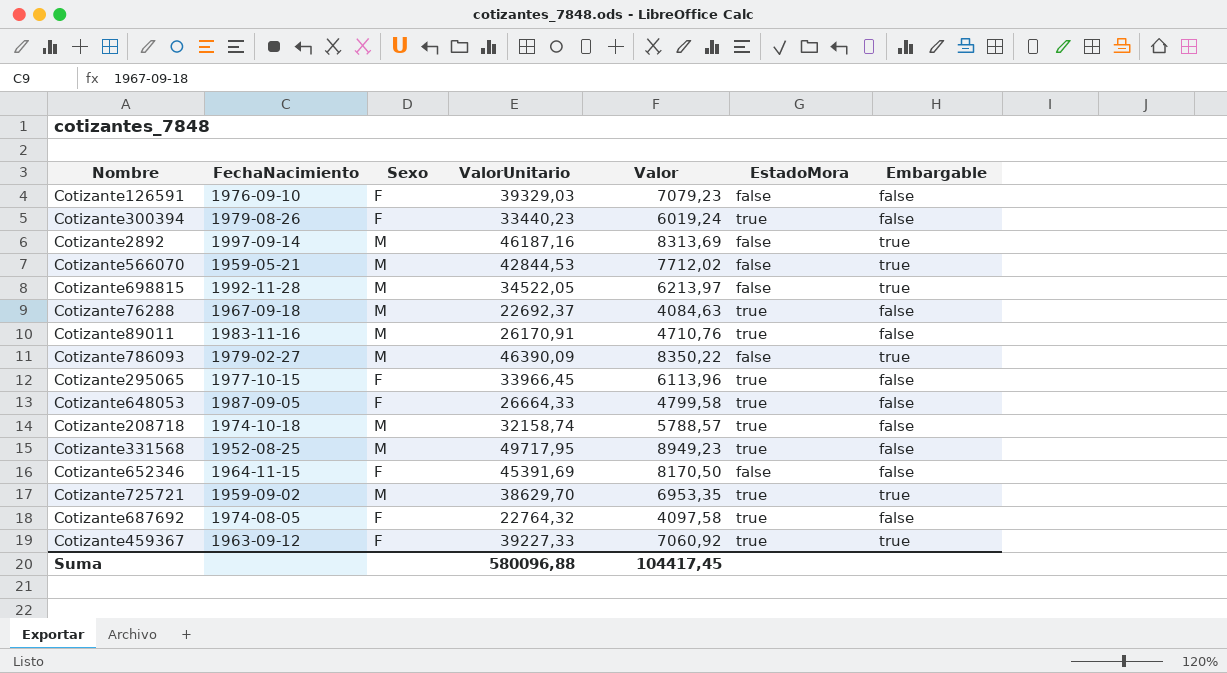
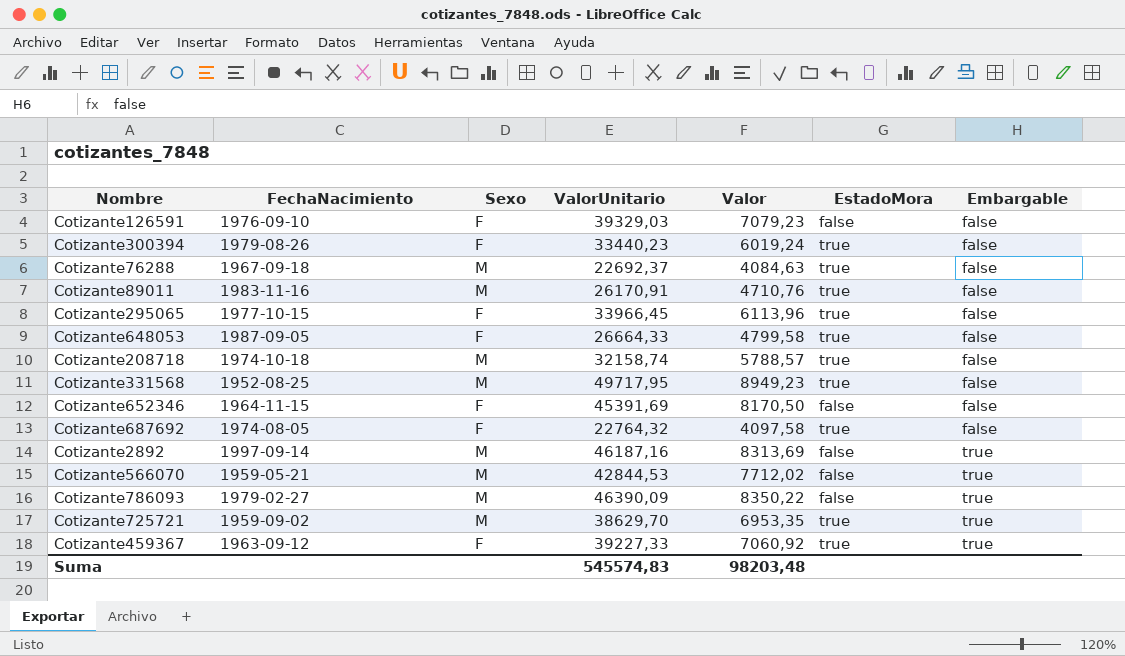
row order: none -> Embargable ascending
row Cotizante698815: 1992-11-28 | M | 34522,05 | 6213,97 | false | true -> none
Suma | ValorUnitario: 580096,88 -> 545574,83
Suma | Valor: 104417,45 -> 98203,48

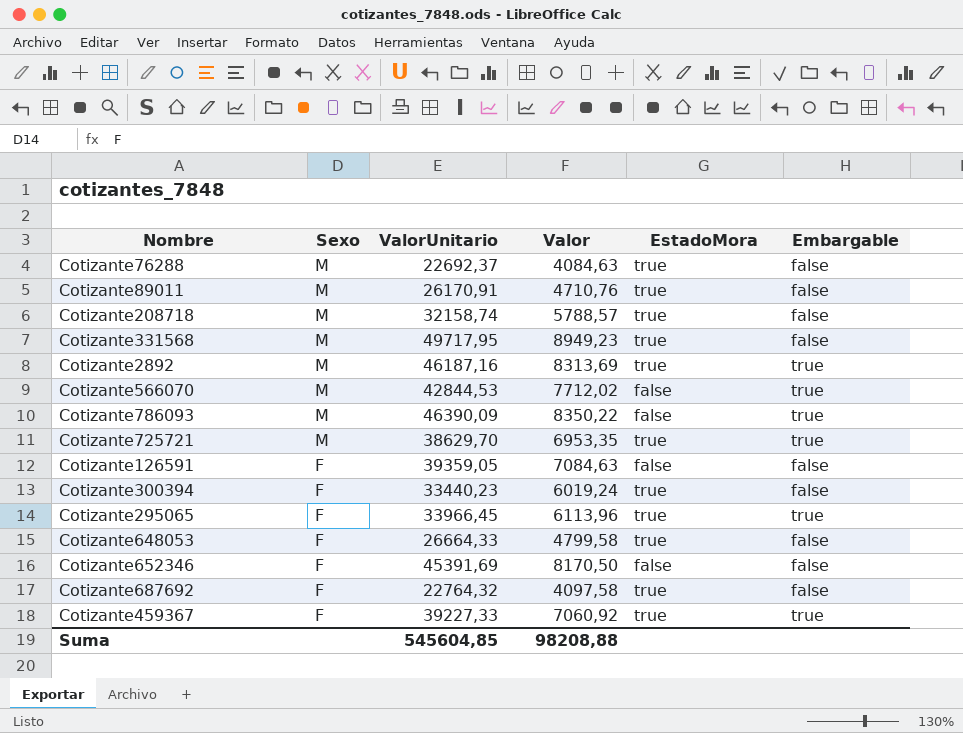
row order: Embargable ascending -> Sexo descending
column FechaNacimiento | position: 2 -> none
Cotizante2892 | EstadoMora: false -> true
Cotizante126591 | ValorUnitario: 39329,03 -> 39359,05
Cotizante126591 | Valor: 7079,23 -> 7084,63
Cotizante295065 | Embargable: false -> true
Suma | ValorUnitario: 545574,83 -> 545604,85
Suma | Valor: 98203,48 -> 98208,88

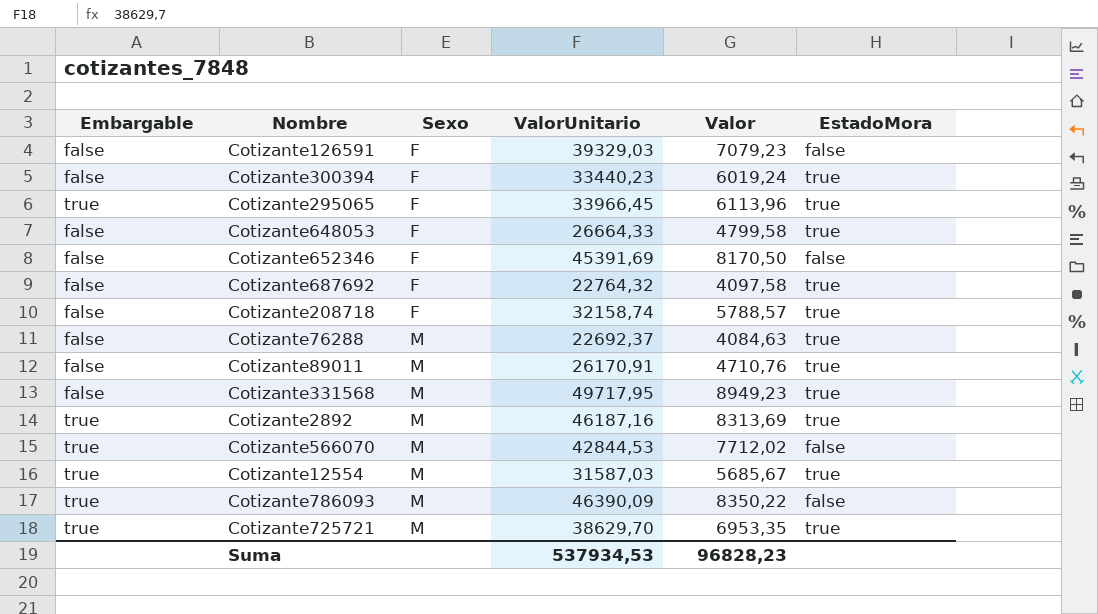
row order: Sexo descending -> Sexo ascending
column Embargable | position: 6 -> 1
row Cotizante459367: F | 39227,33 | 7060,92 | true | true -> none
Cotizante126591 | ValorUnitario: 39359,05 -> 39329,03
Cotizante126591 | Valor: 7084,63 -> 7079,23
Cotizante208718 | Sexo: M -> F
row Cotizante12554: none -> true | M | 31587,03 | 5685,67 | true
Suma | ValorUnitario: 545604,85 -> 537934,53
Suma | Valor: 98208,88 -> 96828,23

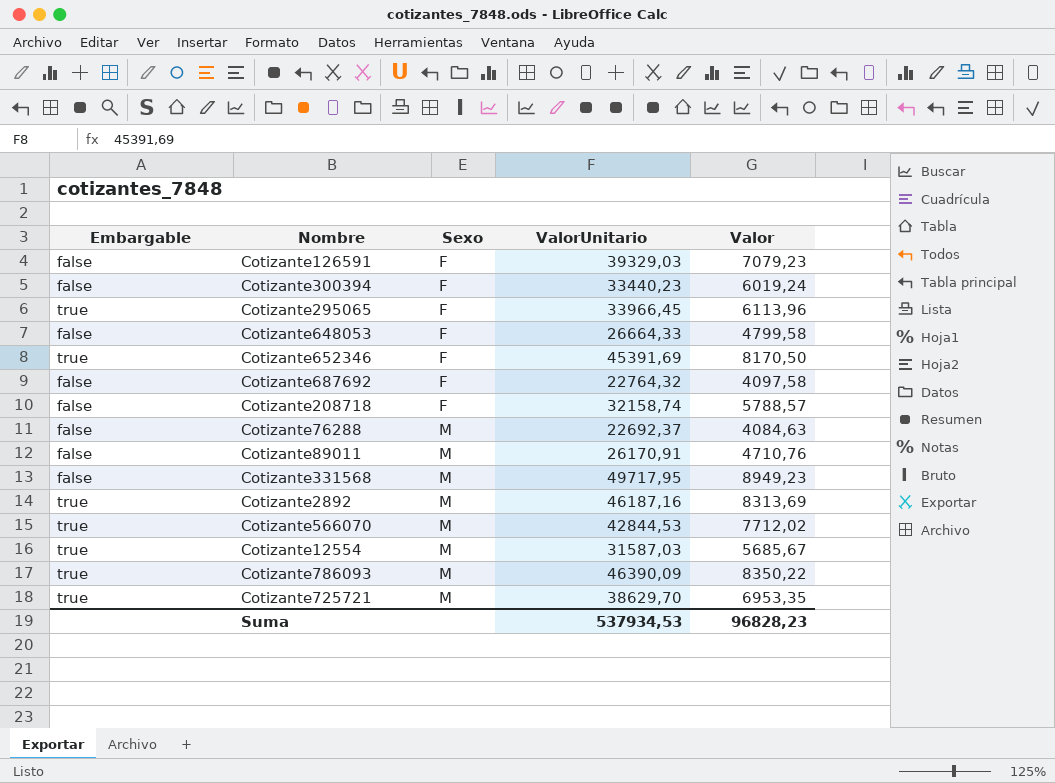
column EstadoMora | position: 6 -> none
Cotizante652346 | Embargable: false -> true

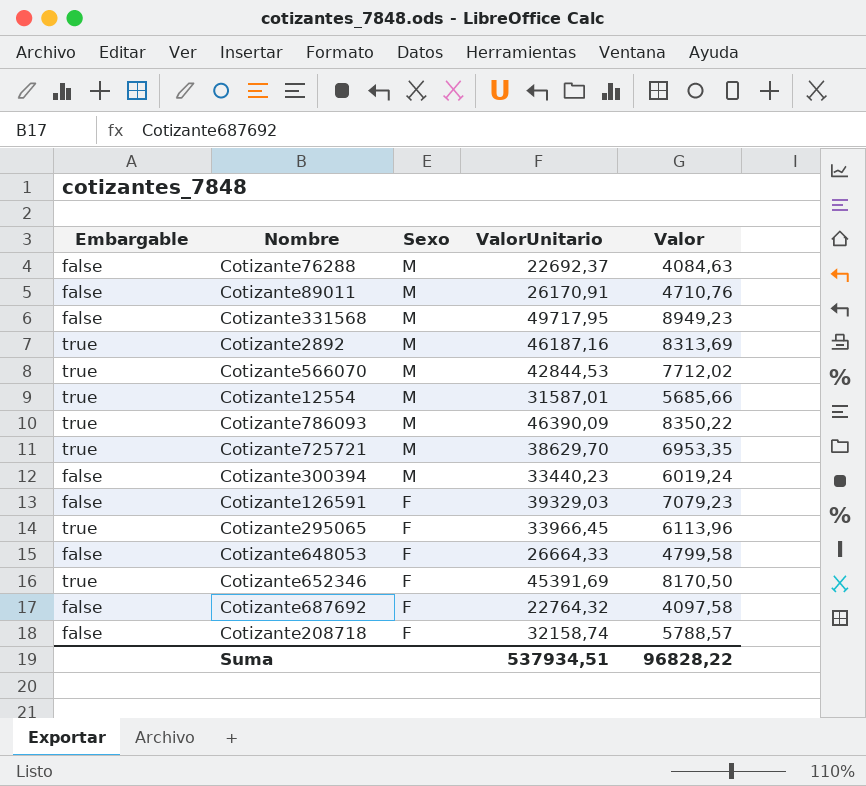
row order: Sexo ascending -> Sexo descending
Cotizante12554 | ValorUnitario: 31587,03 -> 31587,01
Cotizante12554 | Valor: 5685,67 -> 5685,66
Cotizante300394 | Sexo: F -> M
Suma | ValorUnitario: 537934,53 -> 537934,51
Suma | Valor: 96828,23 -> 96828,22

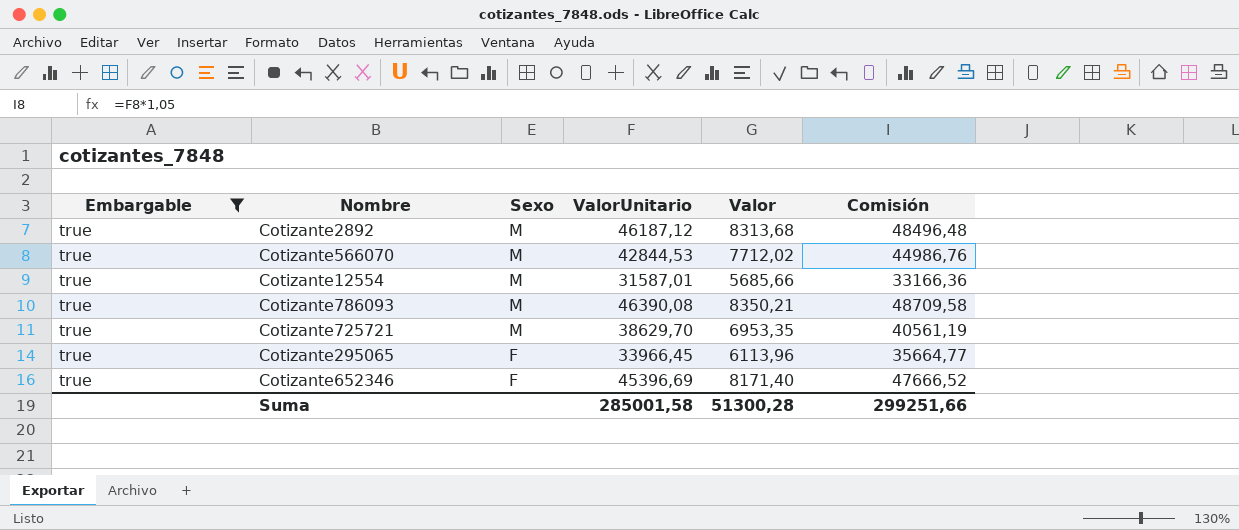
filter: none -> Embargable = true
column Comisión | formula: none -> [ValorUnitario] * 1,05
Cotizante2892 | ValorUnitario: 46187,16 -> 46187,12
Cotizante2892 | Valor: 8313,69 -> 8313,68
Cotizante786093 | ValorUnitario: 46390,09 -> 46390,08
Cotizante786093 | Valor: 8350,22 -> 8350,21
Cotizante652346 | ValorUnitario: 45391,69 -> 45396,69
Cotizante652346 | Valor: 8170,50 -> 8171,40
Suma | ValorUnitario: 537934,51 -> 285001,58
Suma | Valor: 96828,22 -> 51300,28

